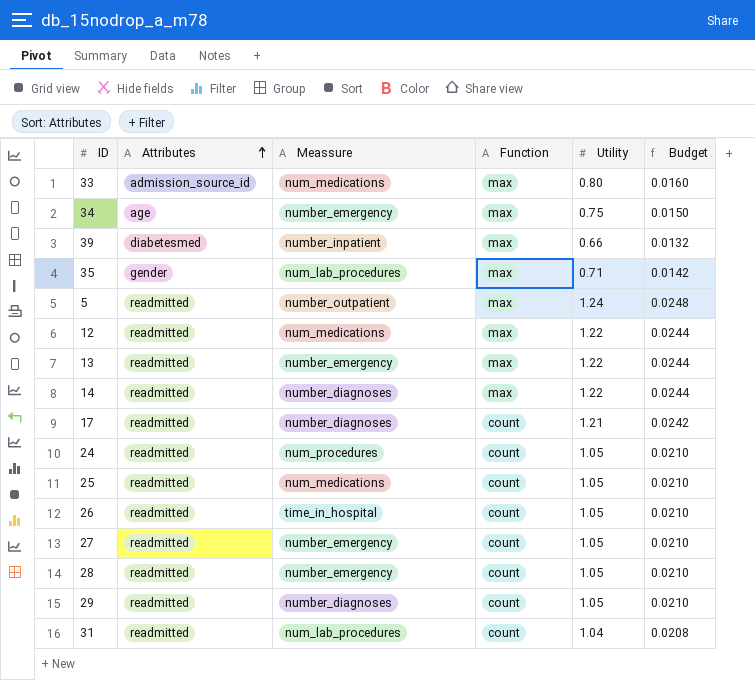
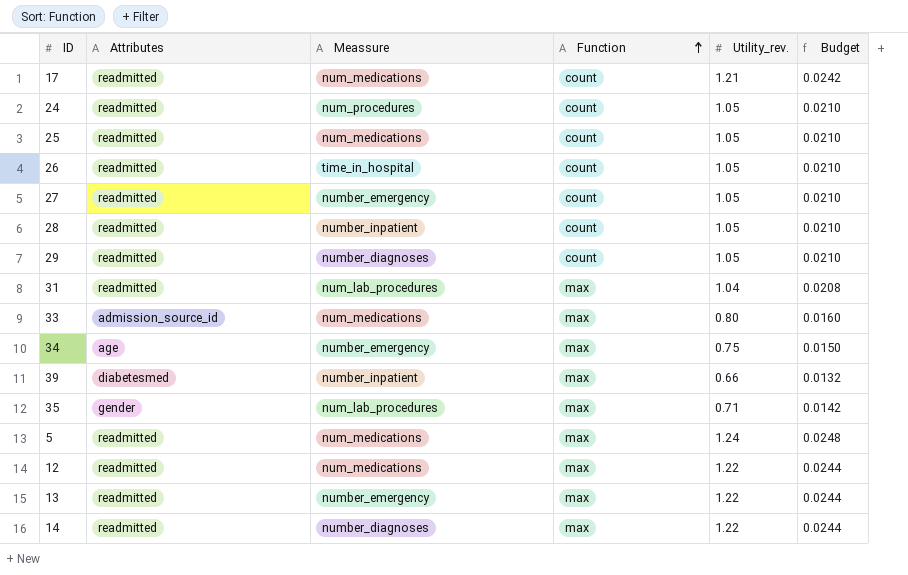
row order: Attributes ascending -> Function ascending
column name: Utility -> Utility_rev.
17 | Meassure: number_diagnoses -> num_medications
28 | Meassure: number_emergency -> number_inpatient
31 | Function: count -> max
5 | Meassure: number_outpatient -> num_medications

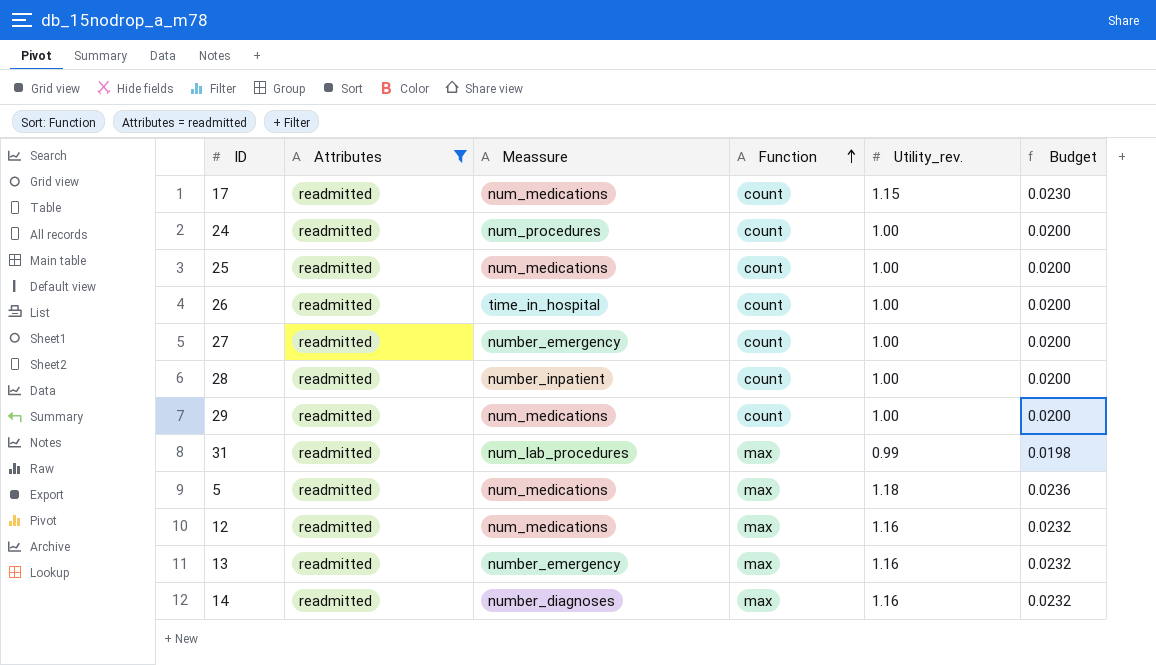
filter: none -> Attributes = readmitted
17 | Utility_rev.: 1.21 -> 1.15
17 | Budget: 0.0242 -> 0.0230
24 | Utility_rev.: 1.05 -> 1.00
24 | Budget: 0.0210 -> 0.0200
25 | Utility_rev.: 1.05 -> 1.00
25 | Budget: 0.0210 -> 0.0200
26 | Utility_rev.: 1.05 -> 1.00
26 | Budget: 0.0210 -> 0.0200
27 | Utility_rev.: 1.05 -> 1.00
27 | Budget: 0.0210 -> 0.0200
28 | Utility_rev.: 1.05 -> 1.00
28 | Budget: 0.0210 -> 0.0200
29 | Meassure: number_diagnoses -> num_medications
29 | Utility_rev.: 1.05 -> 1.00
29 | Budget: 0.0210 -> 0.0200
31 | Utility_rev.: 1.04 -> 0.99
31 | Budget: 0.0208 -> 0.0198
5 | Utility_rev.: 1.24 -> 1.18
5 | Budget: 0.0248 -> 0.0236
12 | Utility_rev.: 1.22 -> 1.16
12 | Budget: 0.0244 -> 0.0232
13 | Utility_rev.: 1.22 -> 1.16
13 | Budget: 0.0244 -> 0.0232
14 | Utility_rev.: 1.22 -> 1.16
14 | Budget: 0.0244 -> 0.0232

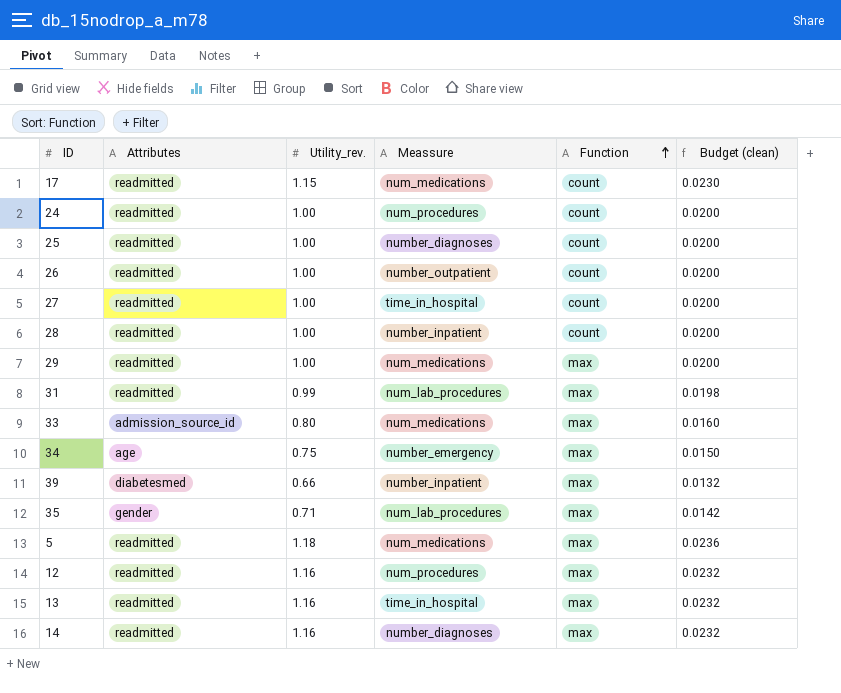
filter: Attributes = readmitted -> none
column Utility_rev. | position: 5 -> 3
column name: Budget -> Budget (clean)
25 | Meassure: num_medications -> number_diagnoses
26 | Meassure: time_in_hospital -> number_outpatient
27 | Meassure: number_emergency -> time_in_hospital
29 | Function: count -> max
12 | Meassure: num_medications -> num_procedures
13 | Meassure: number_emergency -> time_in_hospital

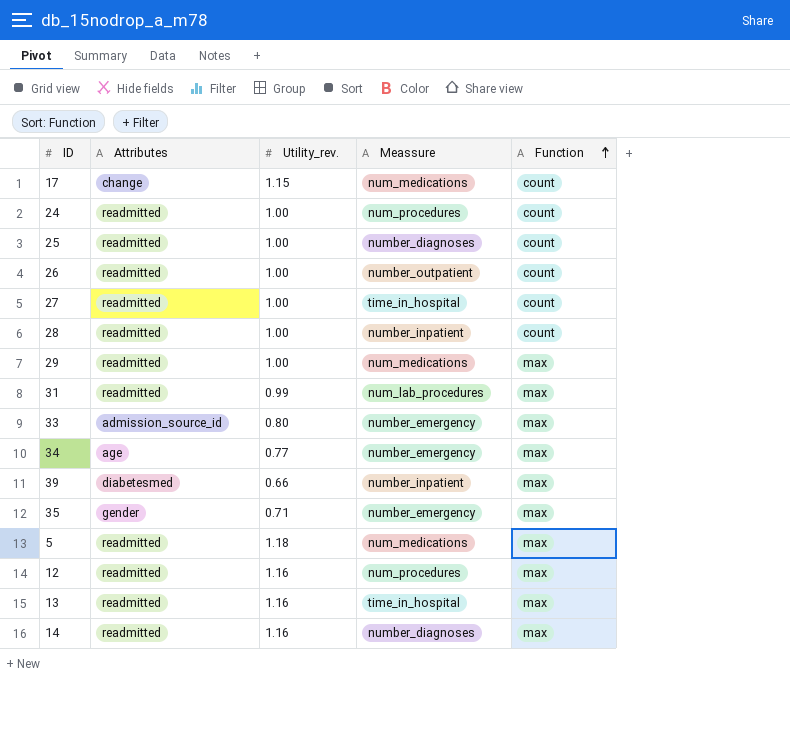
column Budget (clean) | formula: [Utility_rev.] * 0.02 -> none
17 | Attributes: readmitted -> change
33 | Meassure: num_medications -> number_emergency
34 | Utility_rev.: 0.75 -> 0.77
35 | Meassure: num_lab_procedures -> number_emergency

